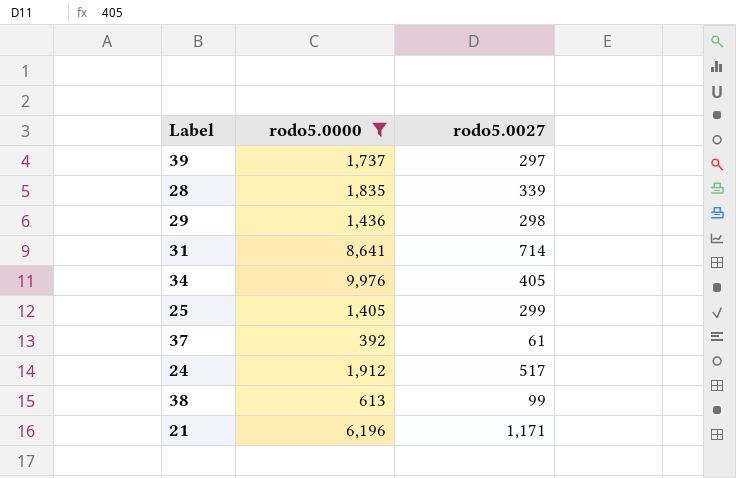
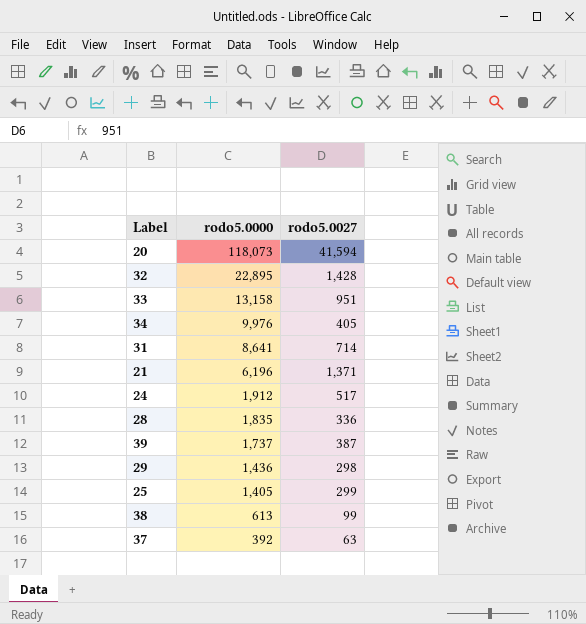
filter: rodo5.0000 <= 9,976 -> none
row order: none -> rodo5.0000 descending
21 | rodo5.0027: 1,171 -> 1,371
28 | rodo5.0027: 339 -> 336
39 | rodo5.0027: 297 -> 387
37 | rodo5.0027: 61 -> 63

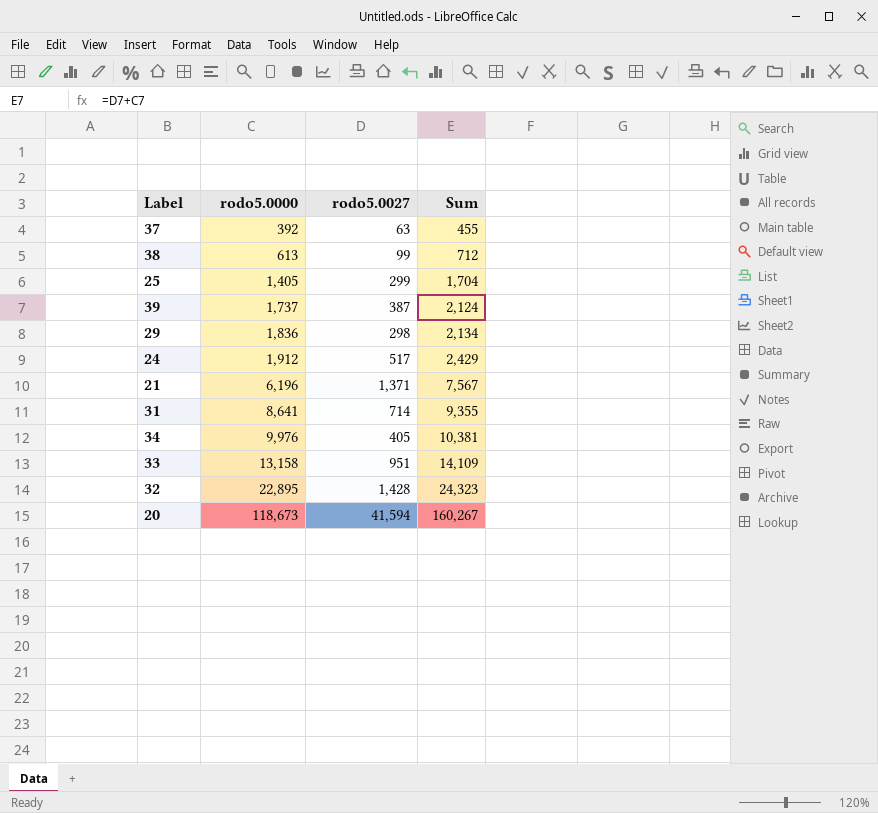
row order: rodo5.0000 descending -> rodo5.0000 ascending
column Sum | formula: none -> [rodo5.0000] + [rodo5.0027]
row 28: 1,835 | 336 -> none
29 | rodo5.0000: 1,436 -> 1,836
20 | rodo5.0000: 118,073 -> 118,673

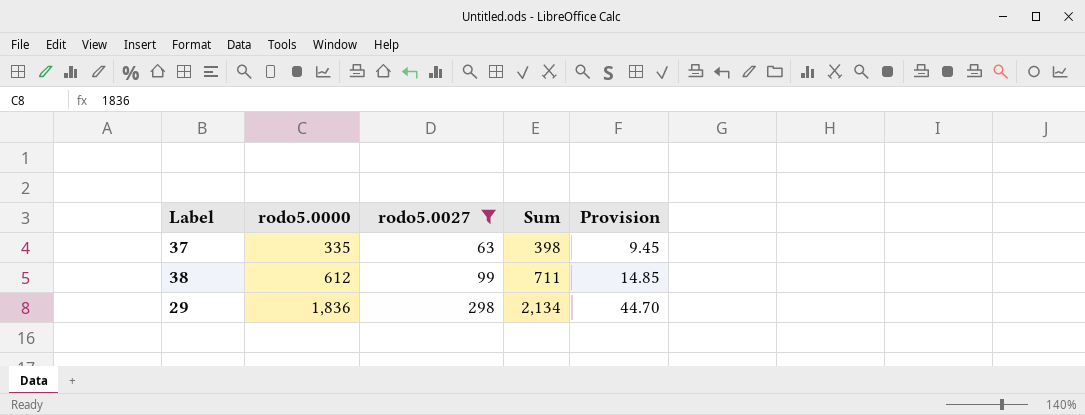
filter: none -> rodo5.0027 <= 298
column Provision | formula: none -> [rodo5.0027] * 0.15
37 | rodo5.0000: 392 -> 335
37 | Sum: 455 -> 398
38 | rodo5.0000: 613 -> 612
38 | Sum: 712 -> 711

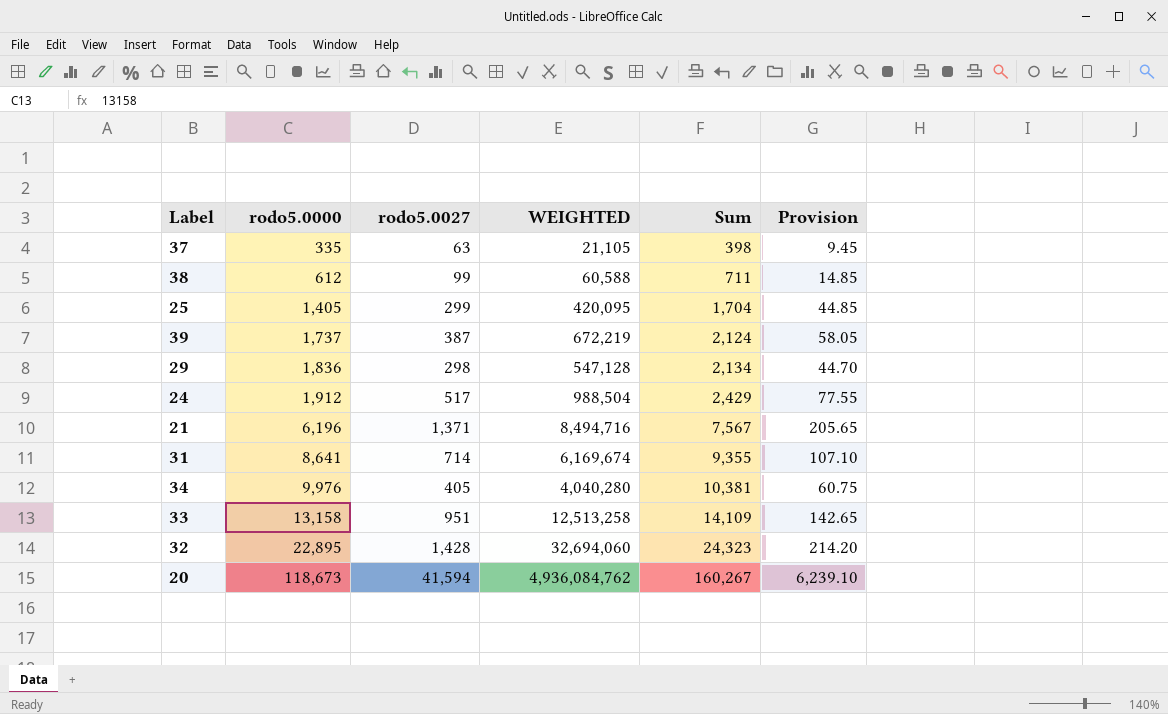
filter: rodo5.0027 <= 298 -> none
column WEIGHTED | formula: none -> [rodo5.0000] * [rodo5.0027]

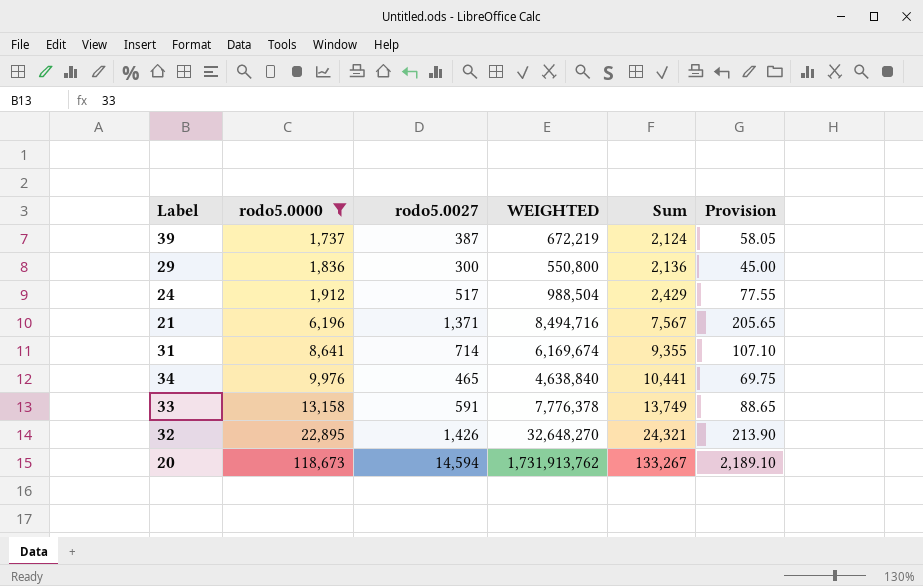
filter: none -> rodo5.0000 >= 1,737
29 | rodo5.0027: 298 -> 300
29 | WEIGHTED: 547,128 -> 550,800
29 | Sum: 2,134 -> 2,136
29 | Provision: 44.70 -> 45.00
34 | rodo5.0027: 405 -> 465
34 | WEIGHTED: 4,040,280 -> 4,638,840
34 | Sum: 10,381 -> 10,441
34 | Provision: 60.75 -> 69.75
33 | rodo5.0027: 951 -> 591
33 | WEIGHTED: 12,513,258 -> 7,776,378
33 | Sum: 14,109 -> 13,749
33 | Provision: 142.65 -> 88.65
32 | rodo5.0027: 1,428 -> 1,426
32 | WEIGHTED: 32,694,060 -> 32,648,270
32 | Sum: 24,323 -> 24,321
32 | Provision: 214.20 -> 213.90
20 | rodo5.0027: 41,594 -> 14,594
20 | WEIGHTED: 4,936,084,762 -> 1,731,913,762
20 | Sum: 160,267 -> 133,267
20 | Provision: 6,239.10 -> 2,189.10

